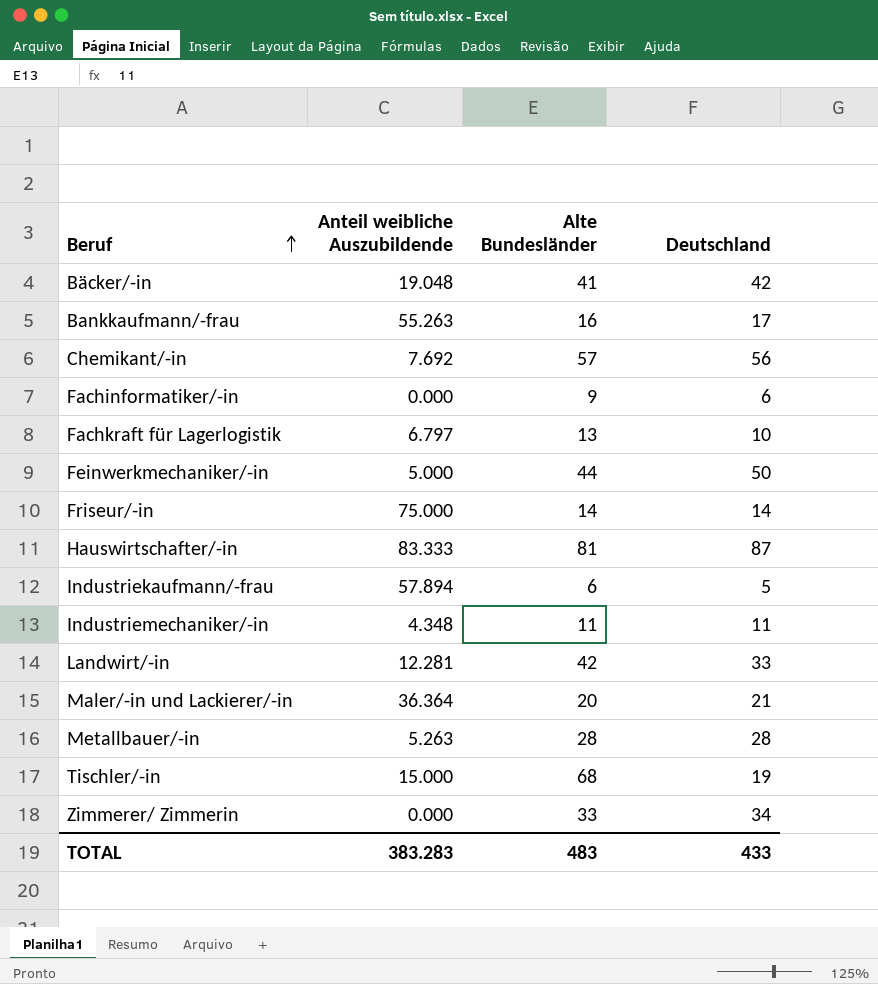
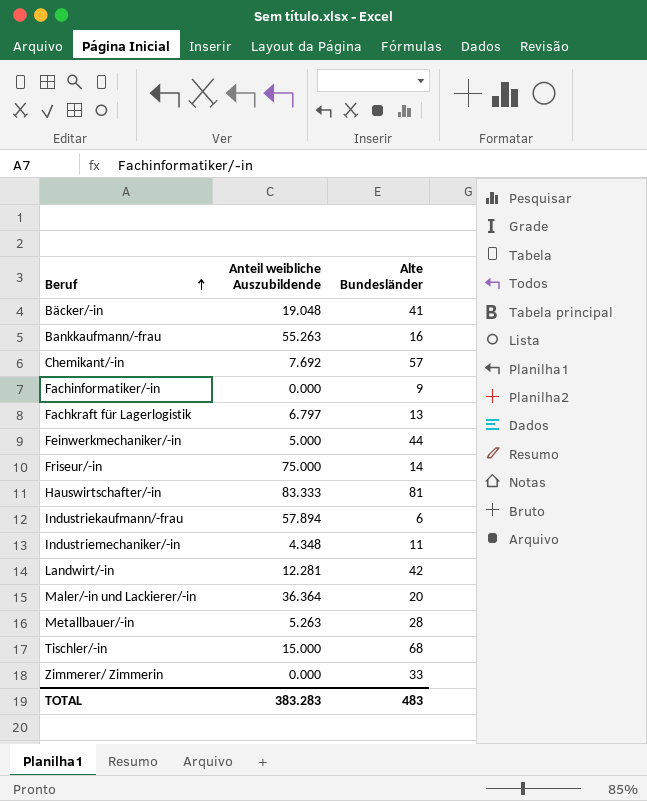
column Deutschland | position: 4 -> none

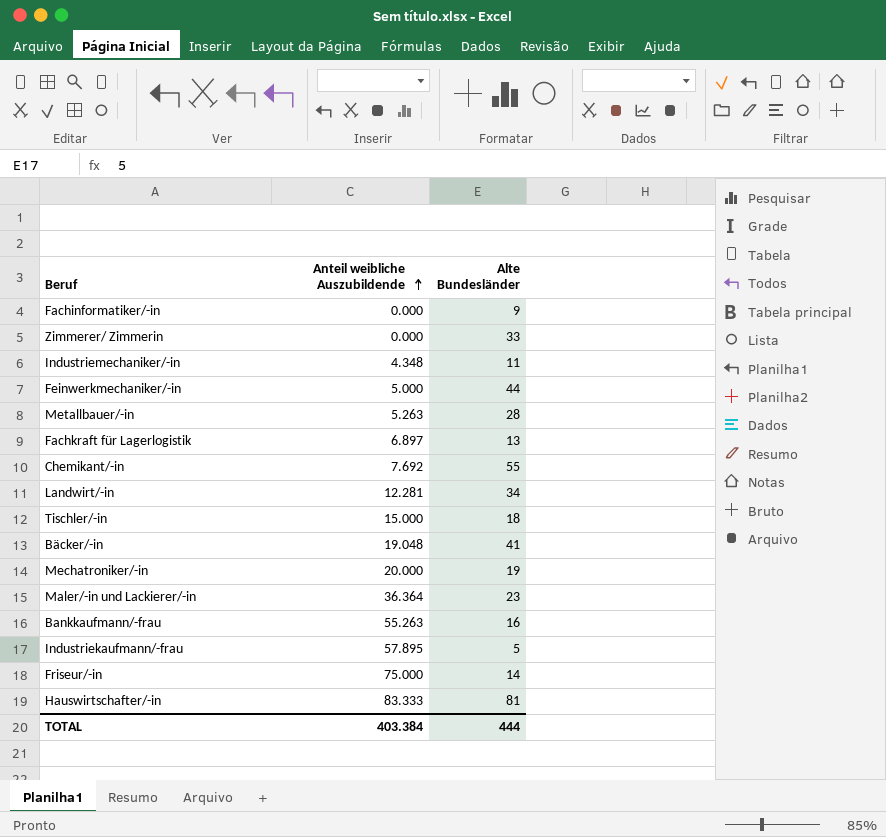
row order: Beruf ascending -> Anteil weibliche Auszubildende ascending
Fachkraft für Lagerlogistik | Anteil weibliche Auszubildende: 6.797 -> 6.897
Chemikant/-in | Alte Bundesländer: 57 -> 55
Landwirt/-in | Alte Bundesländer: 42 -> 34
Tischler/-in | Alte Bundesländer: 68 -> 18
row Mechatroniker/-in: none -> 20.000 | 19
Maler/-in und Lackierer/-in | Alte Bundesländer: 20 -> 23
Industriekaufmann/-frau | Anteil weibliche Auszubildende: 57.894 -> 57.895
Industriekaufmann/-frau | Alte Bundesländer: 6 -> 5
TOTAL | Anteil weibliche Auszubildende: 383.283 -> 403.384
TOTAL | Alte Bundesländer: 483 -> 444

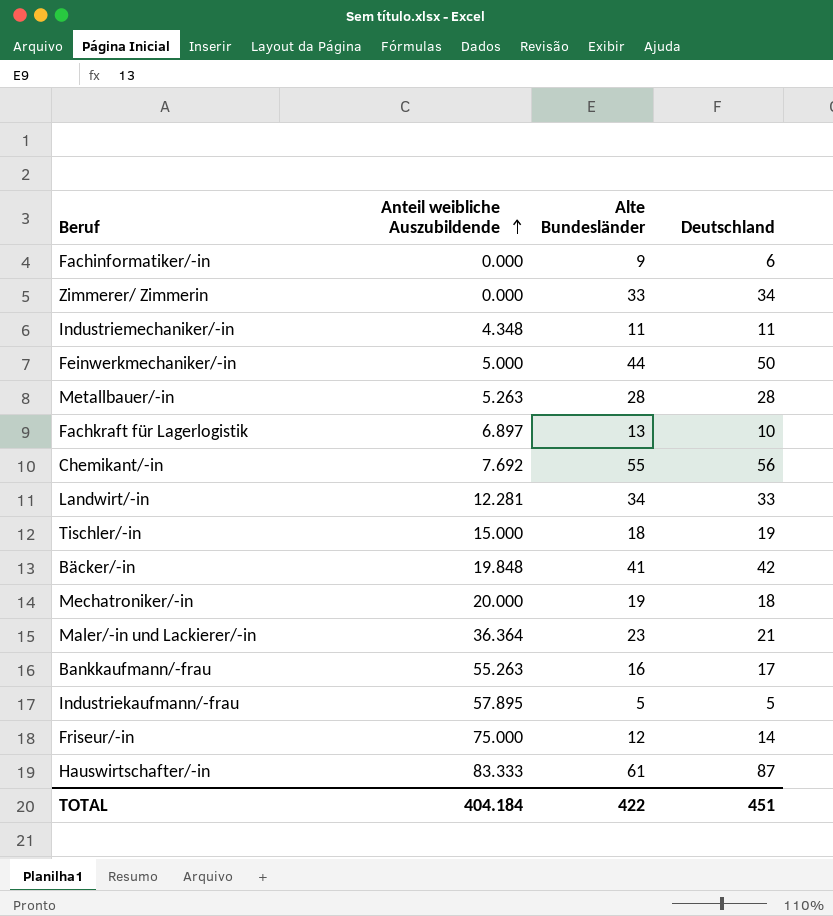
column Deutschland | position: none -> 4
Bäcker/-in | Anteil weibliche Auszubildende: 19.048 -> 19.848
Friseur/-in | Alte Bundesländer: 14 -> 12
Hauswirtschafter/-in | Alte Bundesländer: 81 -> 61
TOTAL | Anteil weibliche Auszubildende: 403.384 -> 404.184
TOTAL | Alte Bundesländer: 444 -> 422

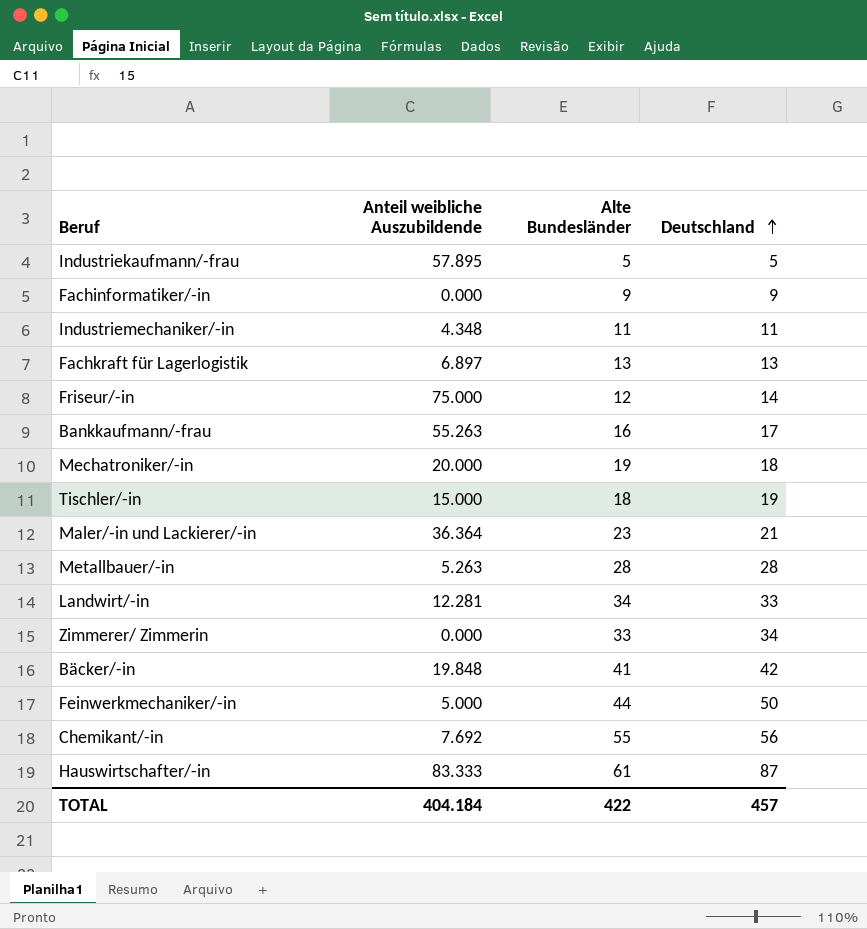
row order: Anteil weibliche Auszubildende ascending -> Deutschland ascending
Fachinformatiker/-in | Deutschland: 6 -> 9
Fachkraft für Lagerlogistik | Deutschland: 10 -> 13
TOTAL | Deutschland: 451 -> 457

